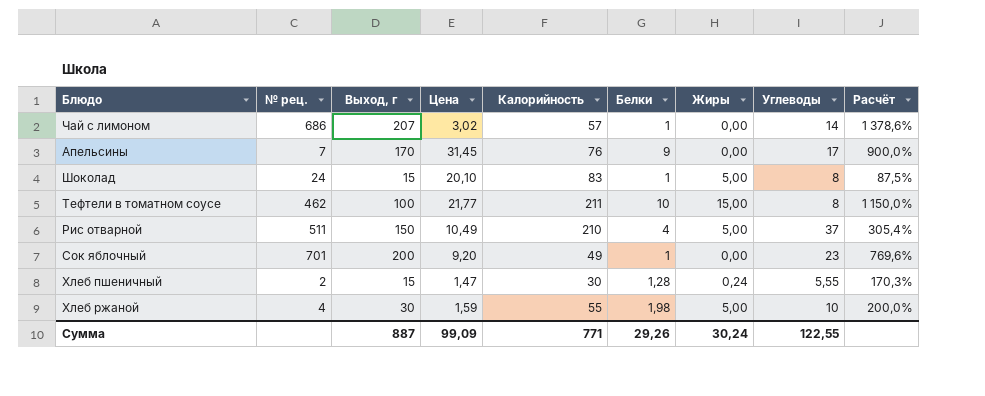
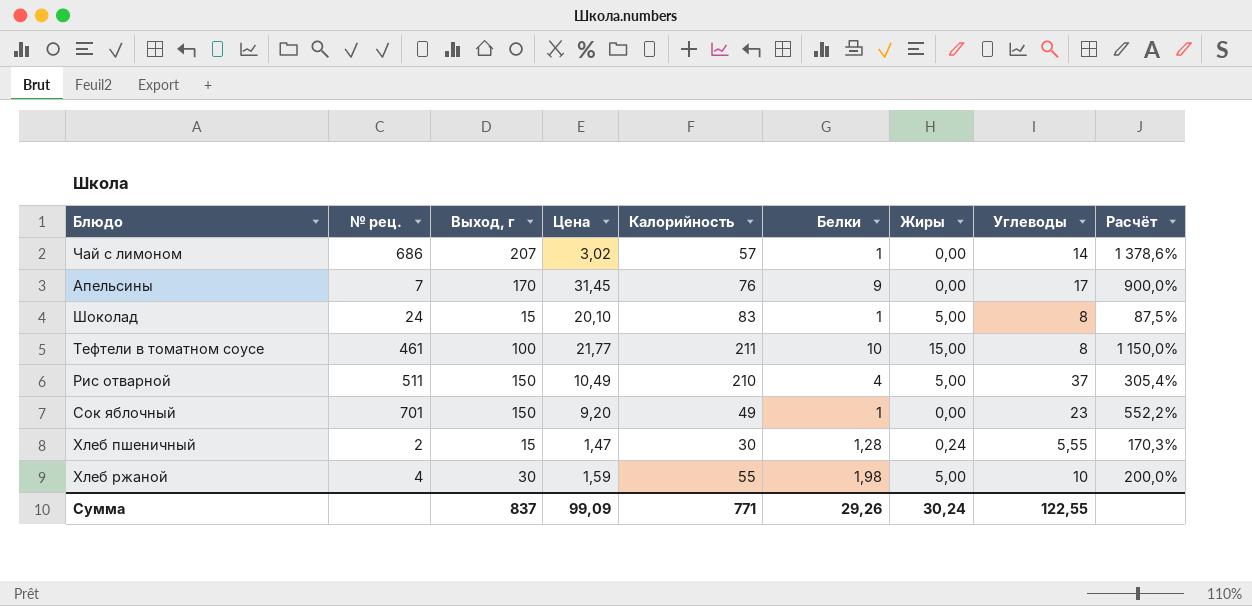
Тефтели в томатном соусе | № рец.: 462 -> 461
Сок яблочный | Выход, г: 200 -> 150
Сок яблочный | Расчёт: 769,6% -> 552,2%
Сумма | Выход, г: 887 -> 837

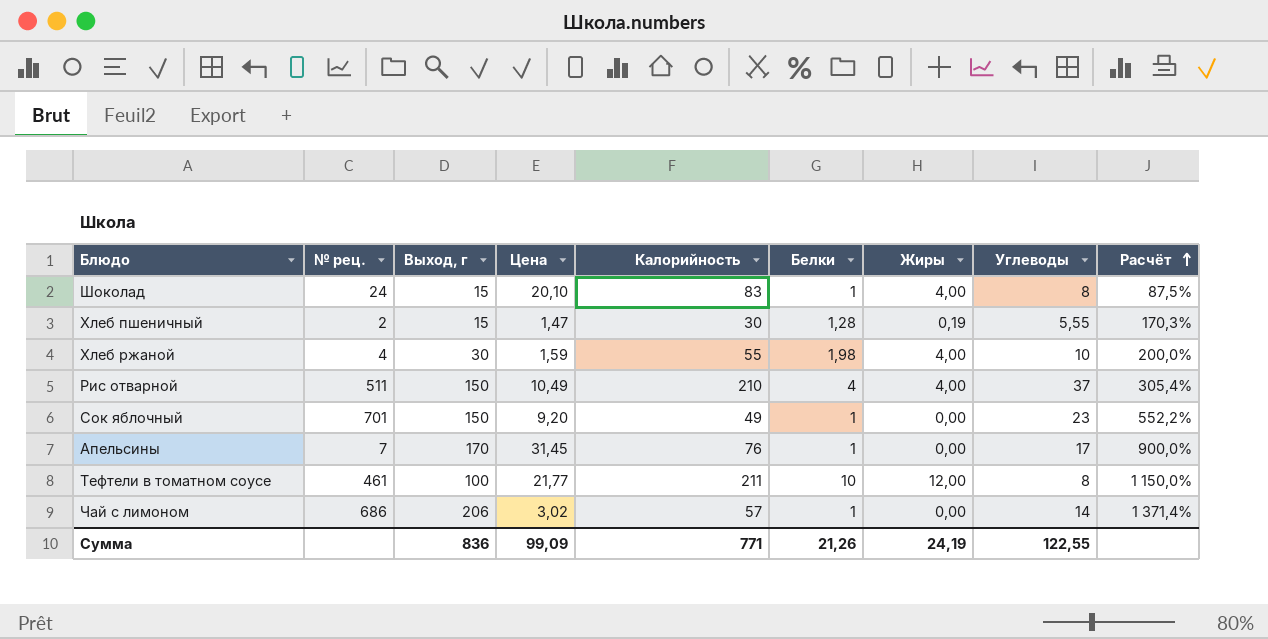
row order: none -> Расчёт ascending
Шоколад | Жиры: 5,00 -> 4,00
Хлеб пшеничный | Жиры: 0,24 -> 0,19
Хлеб ржаной | Жиры: 5,00 -> 4,00
Рис отварной | Жиры: 5,00 -> 4,00
Апельсины | Белки: 9 -> 1
Тефтели в томатном соусе | Жиры: 15,00 -> 12,00
Чай с лимоном | Выход, г: 207 -> 206
Чай с лимоном | Расчёт: 1 378,6% -> 1 371,4%
Сумма | Выход, г: 837 -> 836
Сумма | Белки: 29,26 -> 21,26
Сумма | Жиры: 30,24 -> 24,19

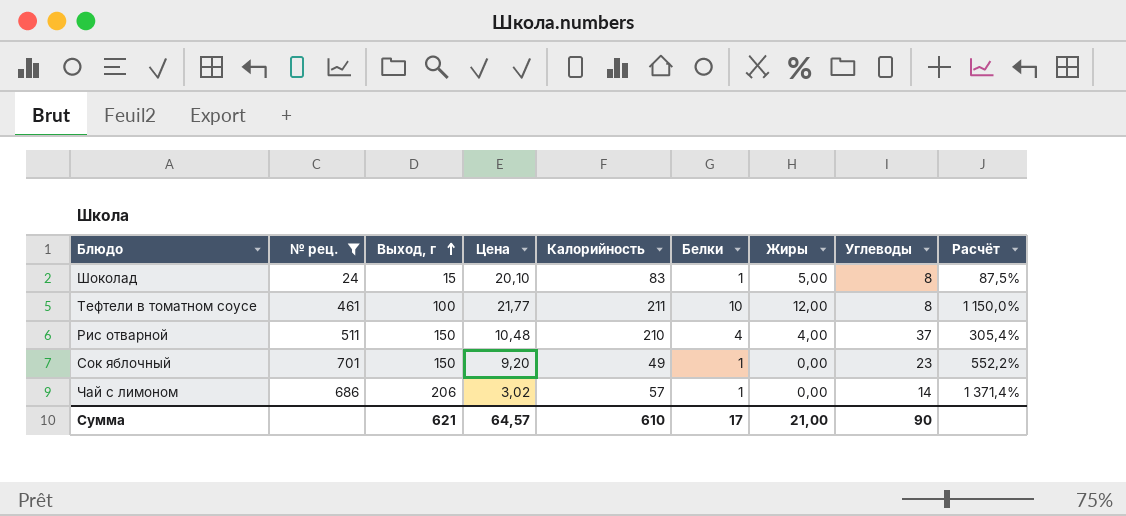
filter: none -> № рец. >= 24
row order: Расчёт ascending -> Выход, г ascending
Шоколад | Жиры: 4,00 -> 5,00
Рис отварной | Цена: 10,49 -> 10,48
Сумма | Выход, г: 836 -> 621
Сумма | Цена: 99,09 -> 64,57
Сумма | Калорийность: 771 -> 610
Сумма | Белки: 21,26 -> 17
Сумма | Жиры: 24,19 -> 21,00
Сумма | Углеводы: 122,55 -> 90

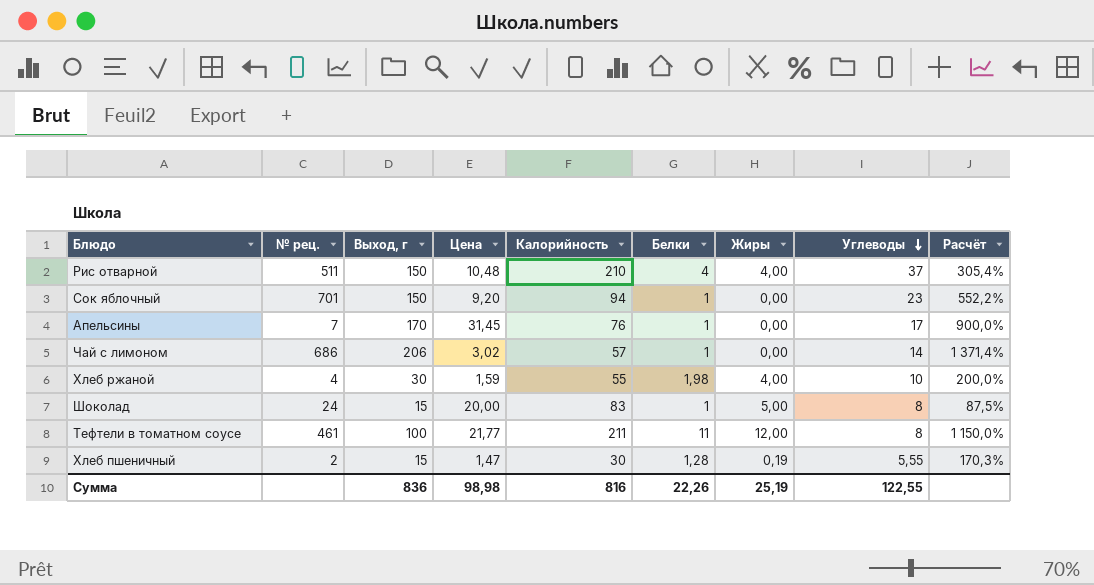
filter: № рец. >= 24 -> none
row order: Выход, г ascending -> Углеводы descending
Сок яблочный | Калорийность: 49 -> 94
Шоколад | Цена: 20,10 -> 20,00
Тефтели в томатном соусе | Белки: 10 -> 11
Сумма | Выход, г: 621 -> 836
Сумма | Цена: 64,57 -> 98,98
Сумма | Калорийность: 610 -> 816
Сумма | Белки: 17 -> 22,26
Сумма | Жиры: 21,00 -> 25,19
Сумма | Углеводы: 90 -> 122,55

